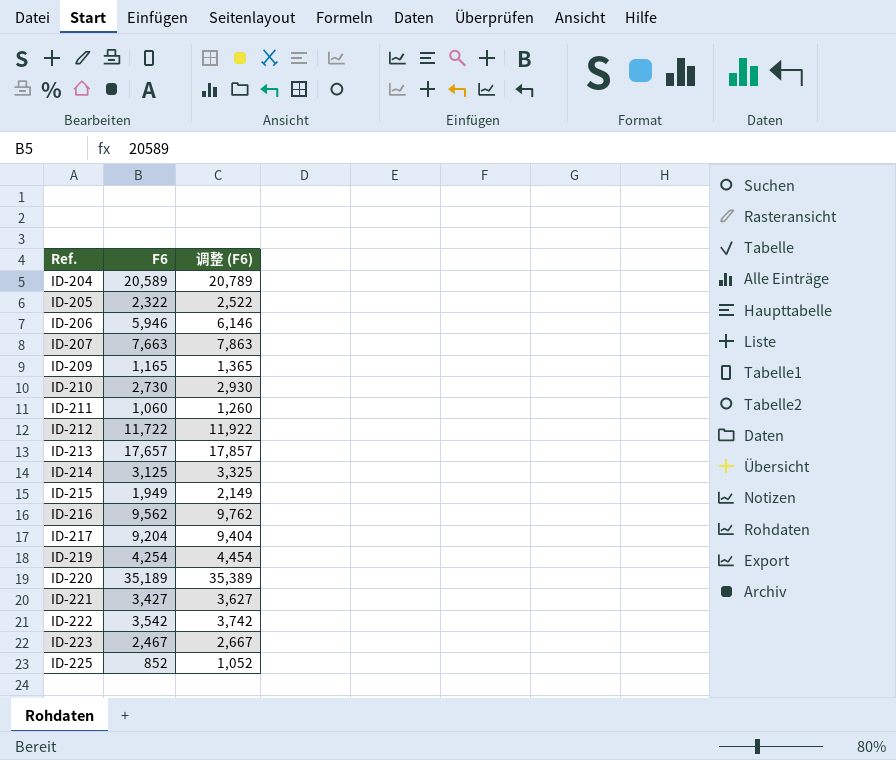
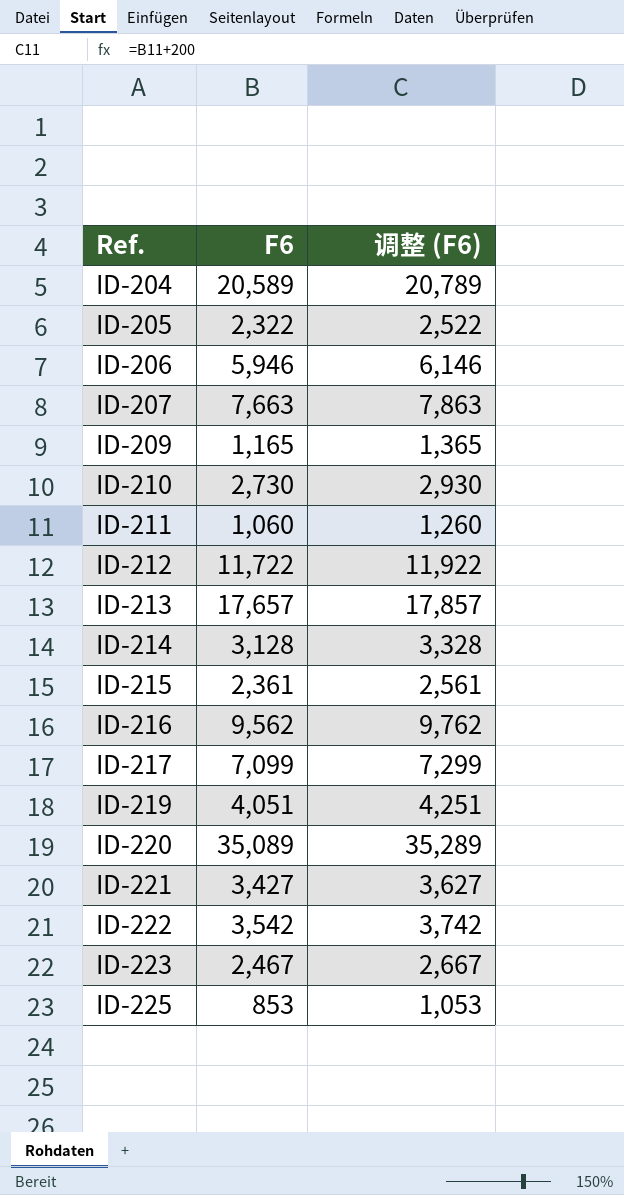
ID-214 | F6: 3,125 -> 3,128
ID-214 | 调整 (F6): 3,325 -> 3,328
ID-215 | F6: 1,949 -> 2,361
ID-215 | 调整 (F6): 2,149 -> 2,561
ID-217 | F6: 9,204 -> 7,099
ID-217 | 调整 (F6): 9,404 -> 7,299
ID-219 | F6: 4,254 -> 4,051
ID-219 | 调整 (F6): 4,454 -> 4,251
ID-220 | F6: 35,189 -> 35,089
ID-220 | 调整 (F6): 35,389 -> 35,289
ID-225 | F6: 852 -> 853
ID-225 | 调整 (F6): 1,052 -> 1,053

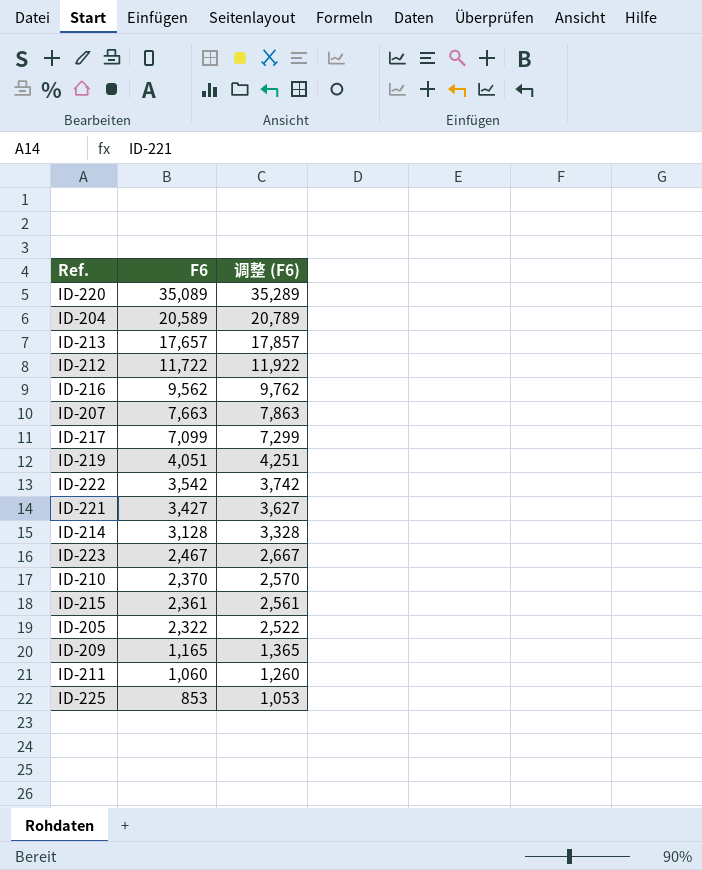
row order: Ref. ascending -> F6 descending
row ID-206: 5,946 | 6,146 -> none
ID-210 | F6: 2,730 -> 2,370
ID-210 | 调整 (F6): 2,930 -> 2,570

